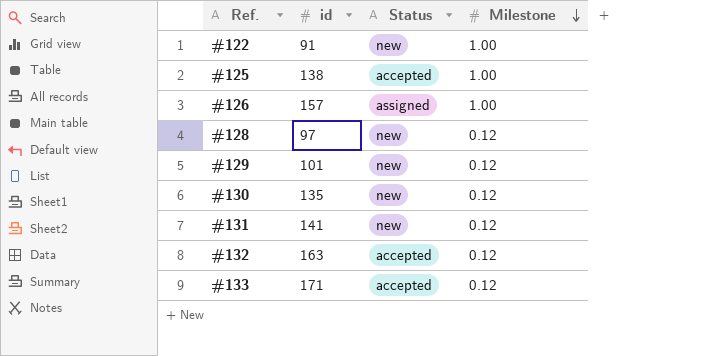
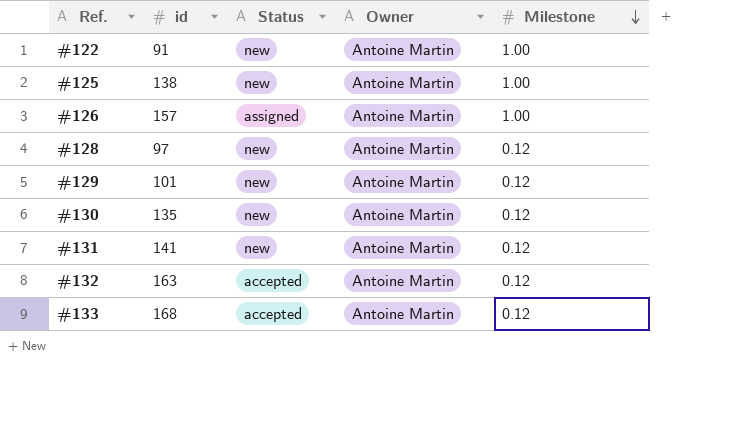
column Owner | position: none -> 4
#125 | Status: accepted -> new
#133 | id: 171 -> 168

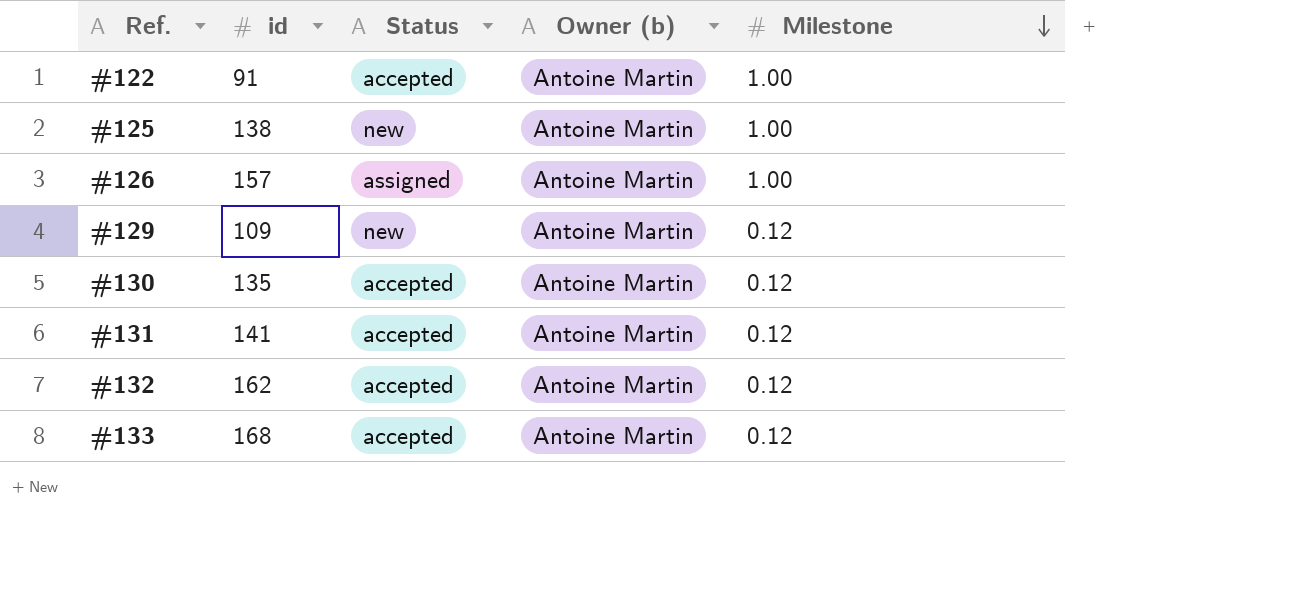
column name: Owner -> Owner (b)
row #128: 97 | new | Antoine Martin | 0.12 -> none
#122 | Status: new -> accepted
#129 | id: 101 -> 109
#130 | Status: new -> accepted
#131 | Status: new -> accepted
#132 | id: 163 -> 162

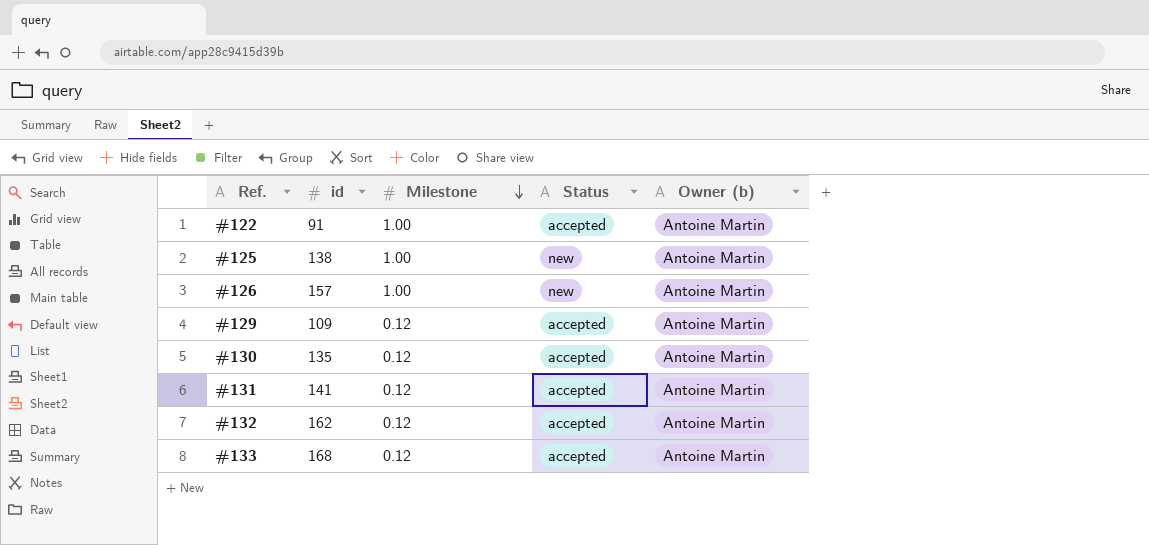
column Milestone | position: 5 -> 3
#126 | Status: assigned -> new
#129 | Status: new -> accepted

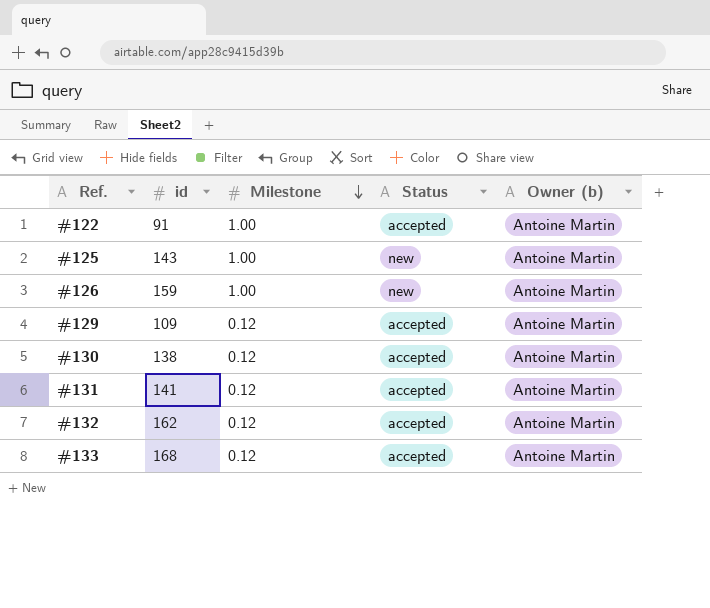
#125 | id: 138 -> 143
#126 | id: 157 -> 159
#130 | id: 135 -> 138

